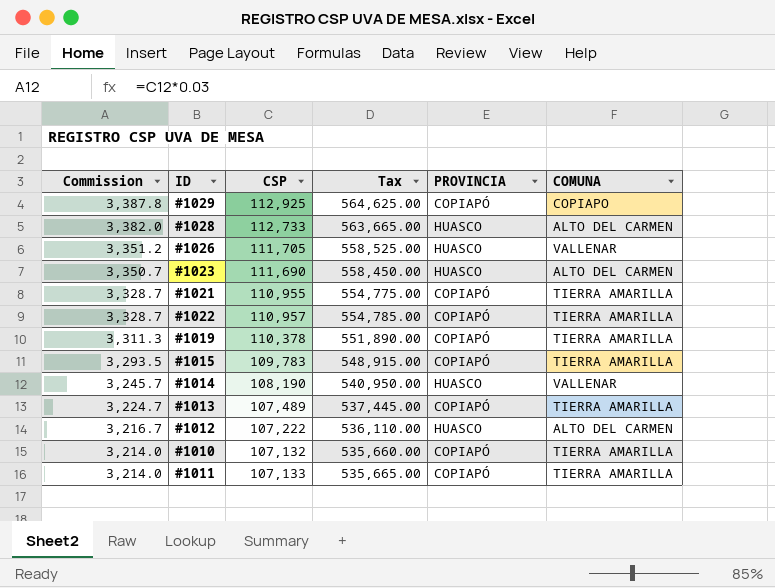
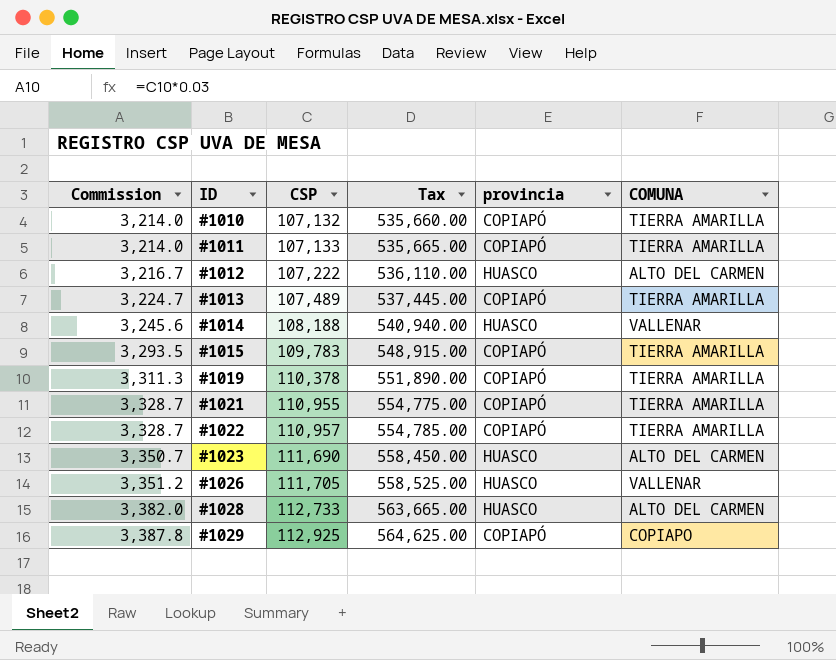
row order: Commission descending -> Commission ascending
column name: PROVINCIA -> provincia
#1014 | Commission: 3,245.7 -> 3,245.6
#1014 | CSP: 108,190 -> 108,188
#1014 | Tax: 540,950.00 -> 540,940.00

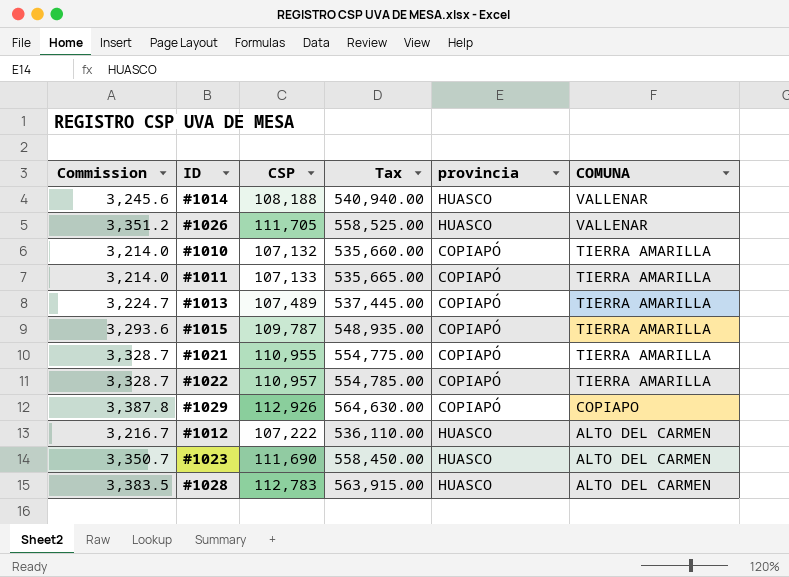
row order: Commission ascending -> COMUNA descending
row #1019: 3,311.3 | 110,378 | 551,890.00 | COPIAPÓ | TIERRA AMARILLA -> none
#1015 | Commission: 3,293.5 -> 3,293.6
#1015 | CSP: 109,783 -> 109,787
#1015 | Tax: 548,915.00 -> 548,935.00
#1029 | CSP: 112,925 -> 112,926
#1029 | Tax: 564,625.00 -> 564,630.00
#1028 | Commission: 3,382.0 -> 3,383.5
#1028 | CSP: 112,733 -> 112,783
#1028 | Tax: 563,665.00 -> 563,915.00

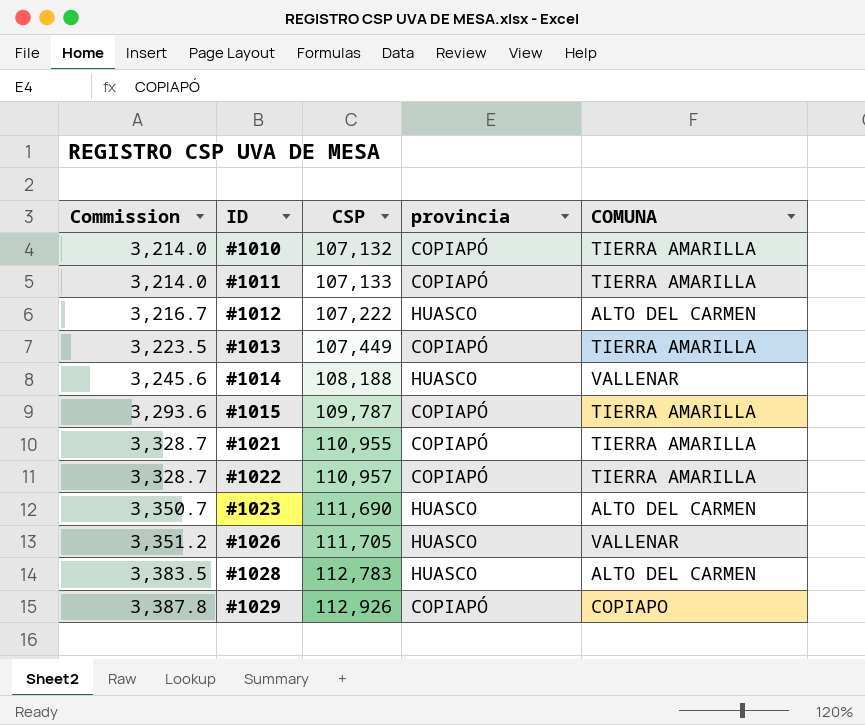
row order: COMUNA descending -> Commission ascending
column Tax | formula: [CSP] * 5 -> none
#1013 | Commission: 3,224.7 -> 3,223.5
#1013 | CSP: 107,489 -> 107,449

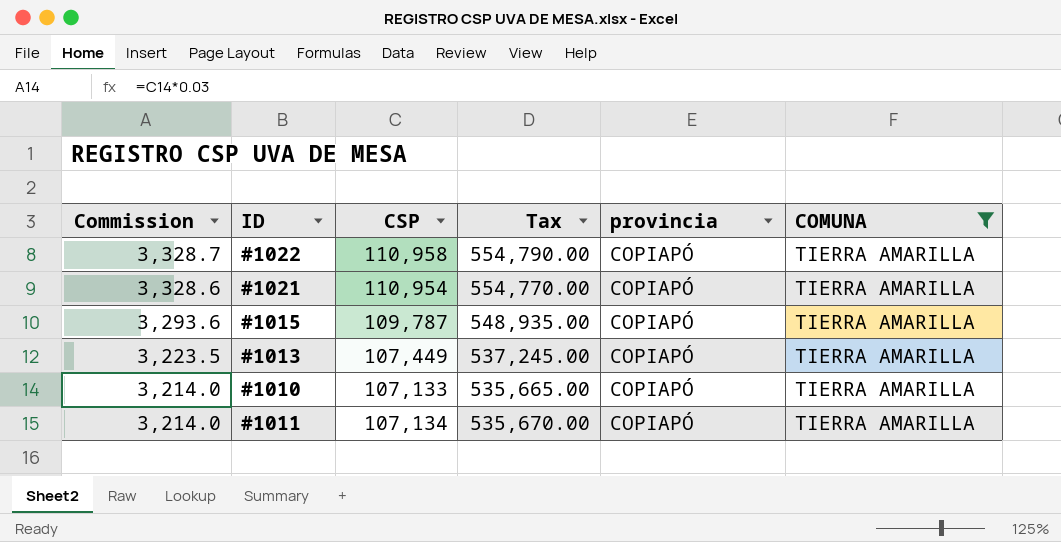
filter: none -> COMUNA = TIERRA AMARILLA
row order: Commission ascending -> Commission descending
column Tax | formula: none -> [CSP] * 5
#1022 | CSP: 110,957 -> 110,958
#1021 | Commission: 3,328.7 -> 3,328.6
#1021 | CSP: 110,955 -> 110,954
#1010 | CSP: 107,132 -> 107,133
#1011 | CSP: 107,133 -> 107,134

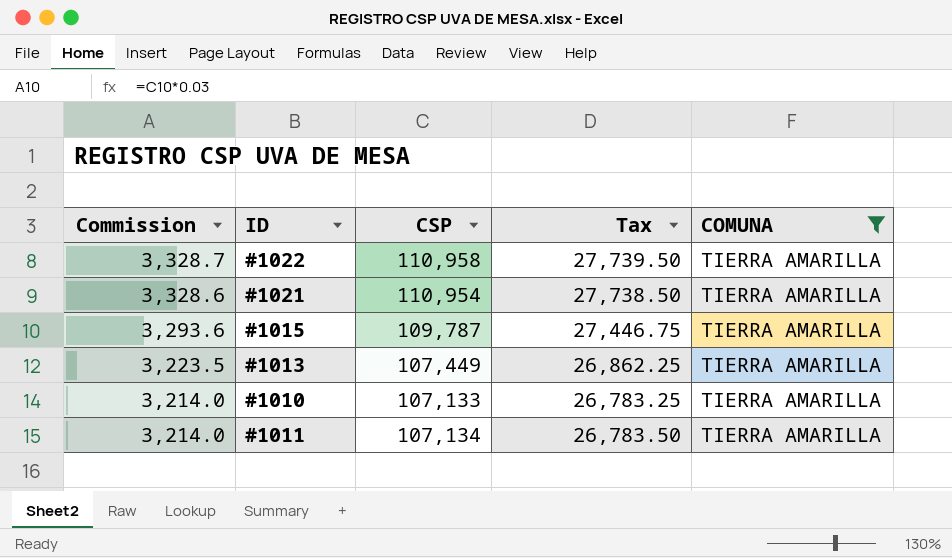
column provincia | position: 5 -> none
column Tax | formula: [CSP] * 5 -> [CSP] * 0.25

